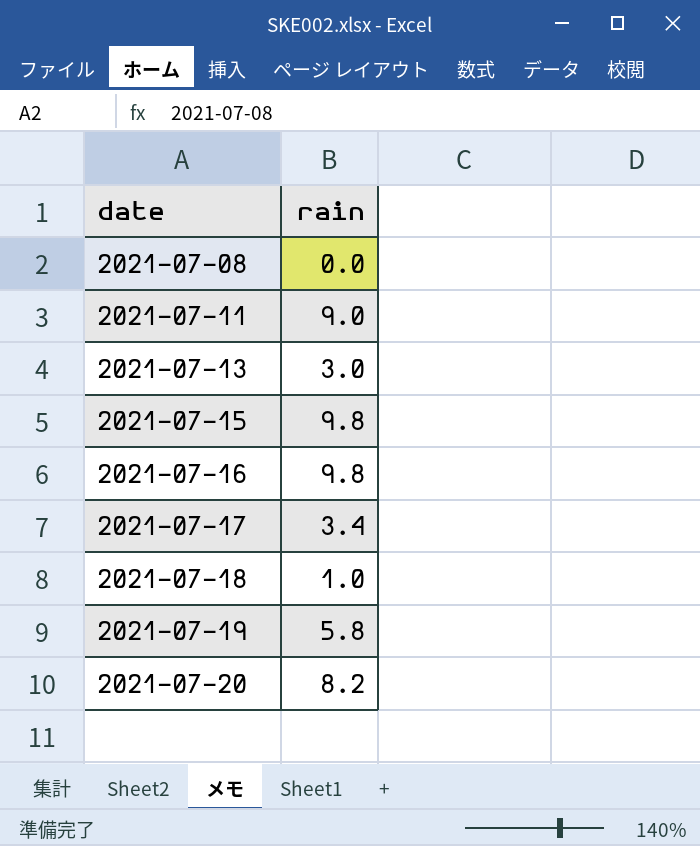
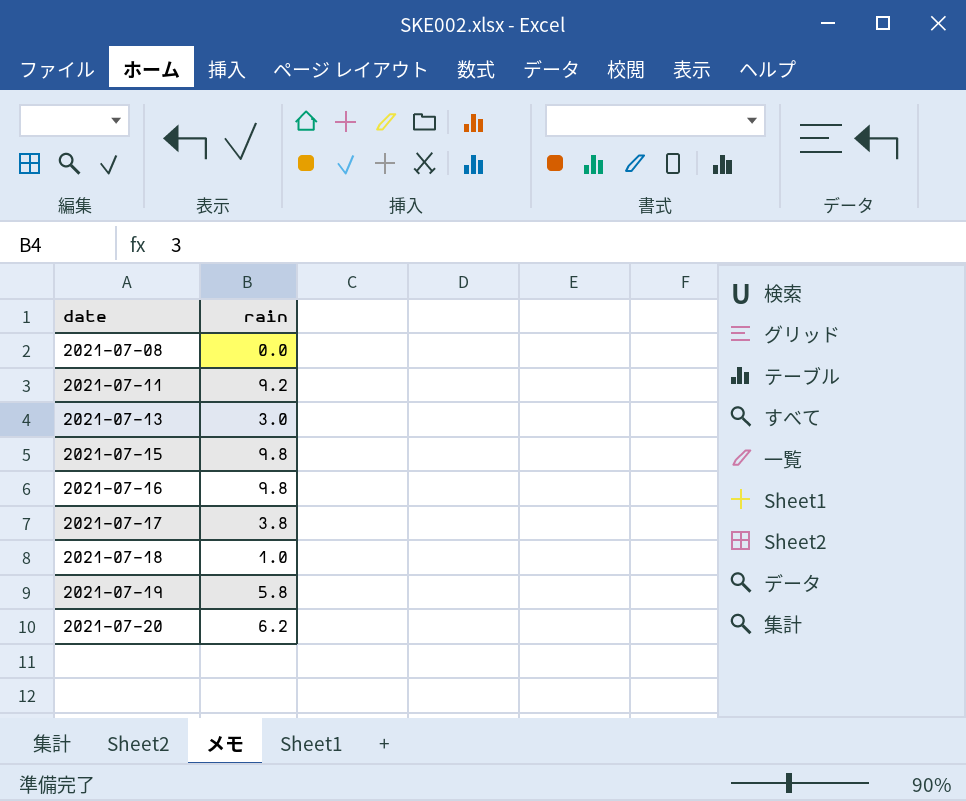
2021-07-11 | rain: 9.0 -> 9.2
2021-07-17 | rain: 3.4 -> 3.8
2021-07-20 | rain: 8.2 -> 6.2

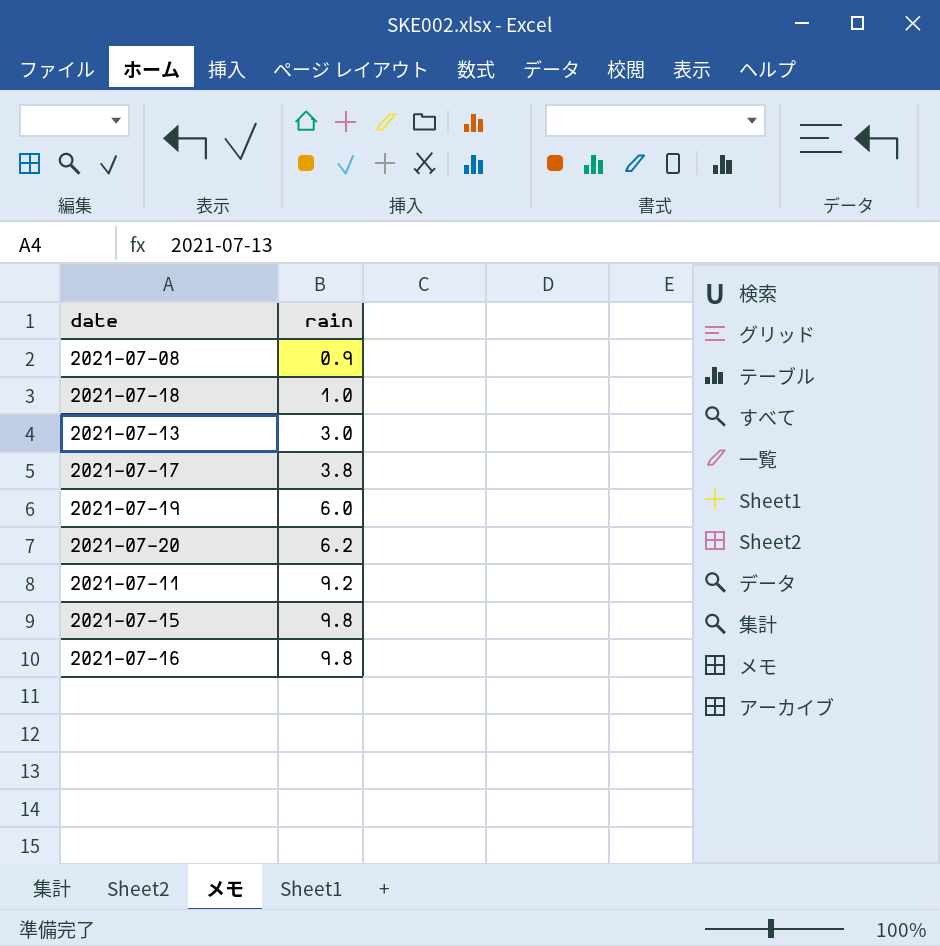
row order: date ascending -> rain ascending
2021-07-08 | rain: 0.0 -> 0.9
2021-07-19 | rain: 5.8 -> 6.0

